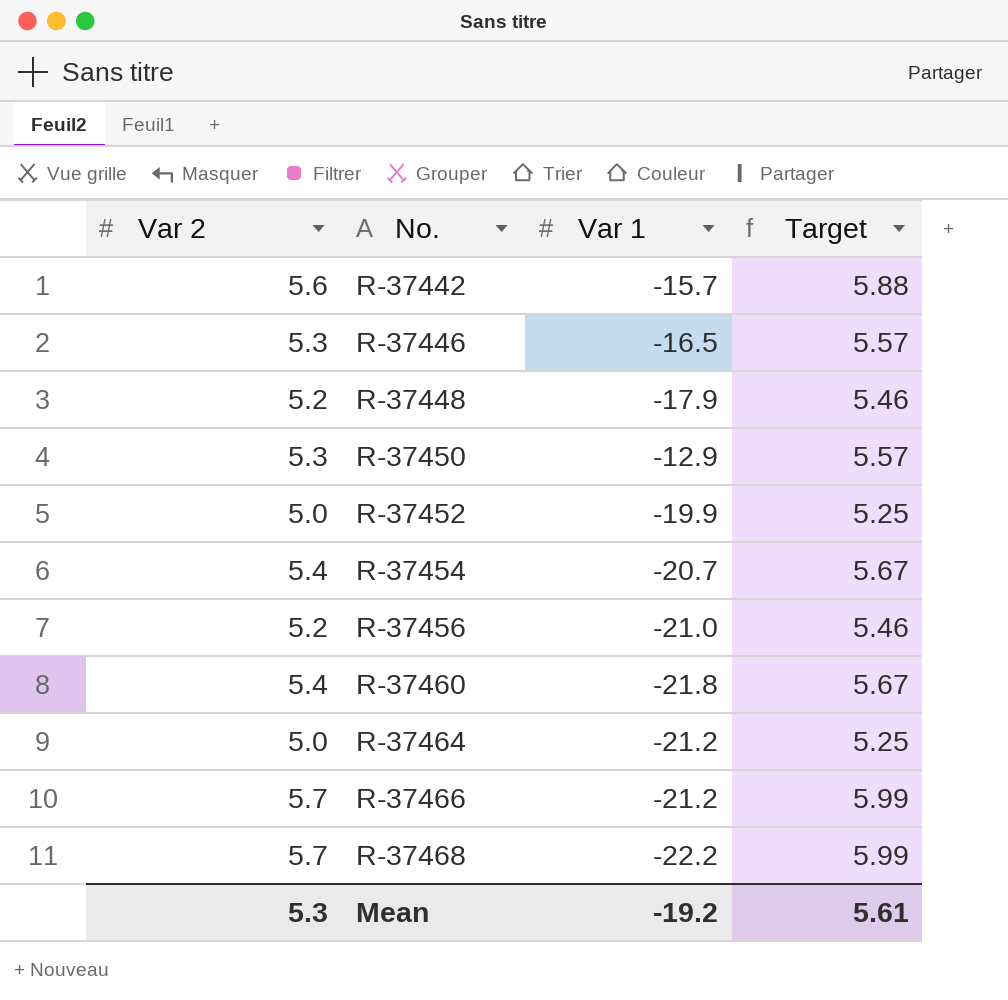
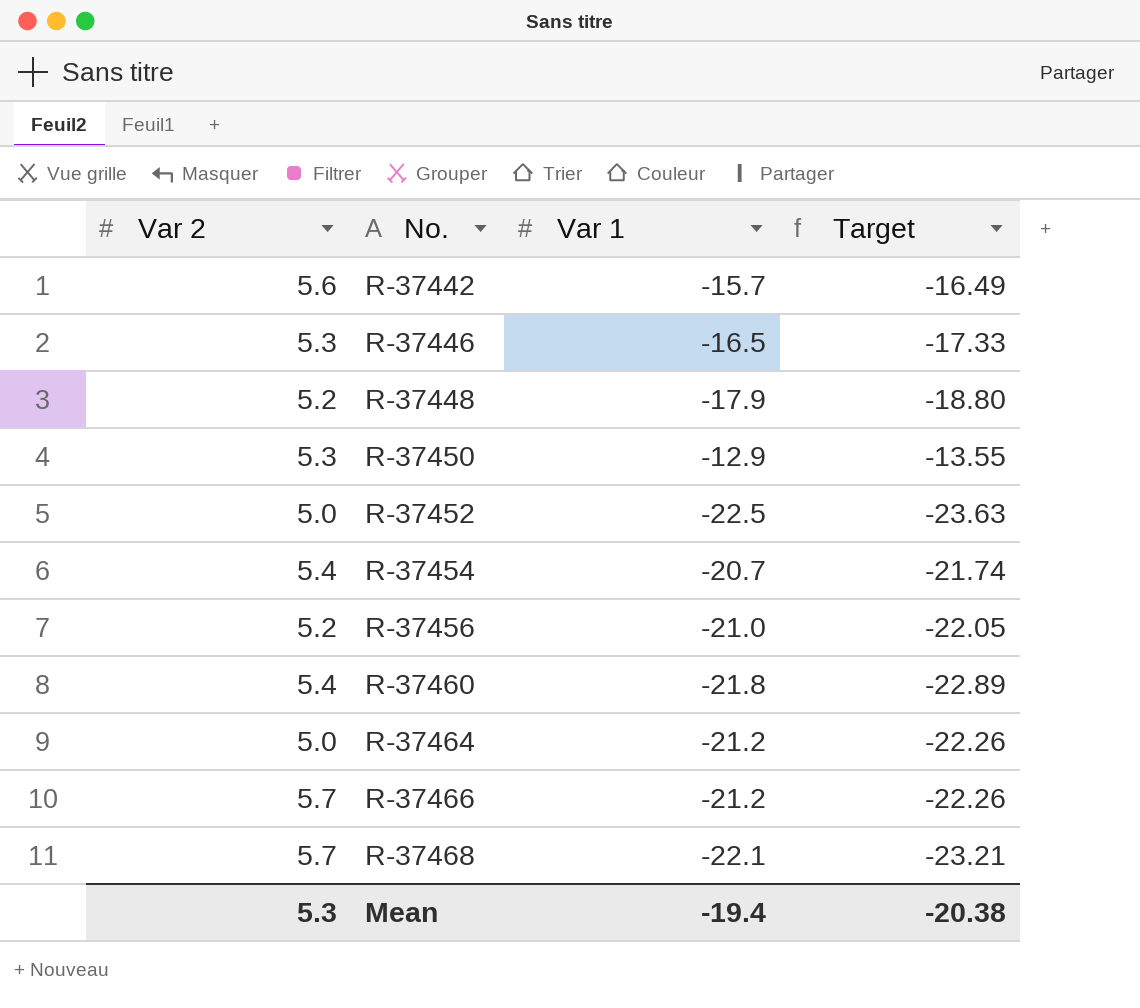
column Target | formula: [Var 2] * 1.05 -> [Var 1] * 1.05
R-37452 | Var 1: -19.9 -> -22.5
R-37468 | Var 1: -22.2 -> -22.1
Mean | Var 1: -19.2 -> -19.4
Mean | Target: 5.61 -> -20.38

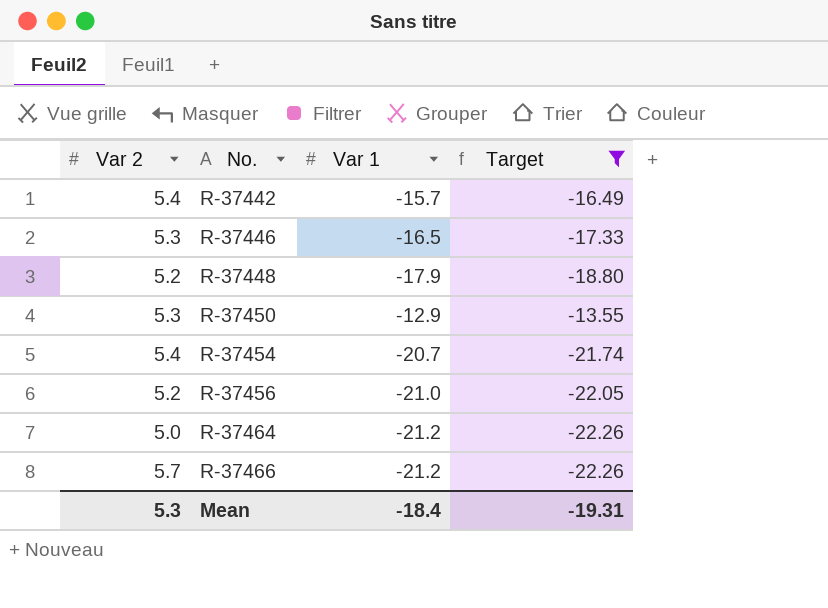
filter: none -> Target >= -22.26
R-37442 | Var 2: 5.6 -> 5.4
Mean | Var 1: -19.4 -> -18.4
Mean | Target: -20.38 -> -19.31

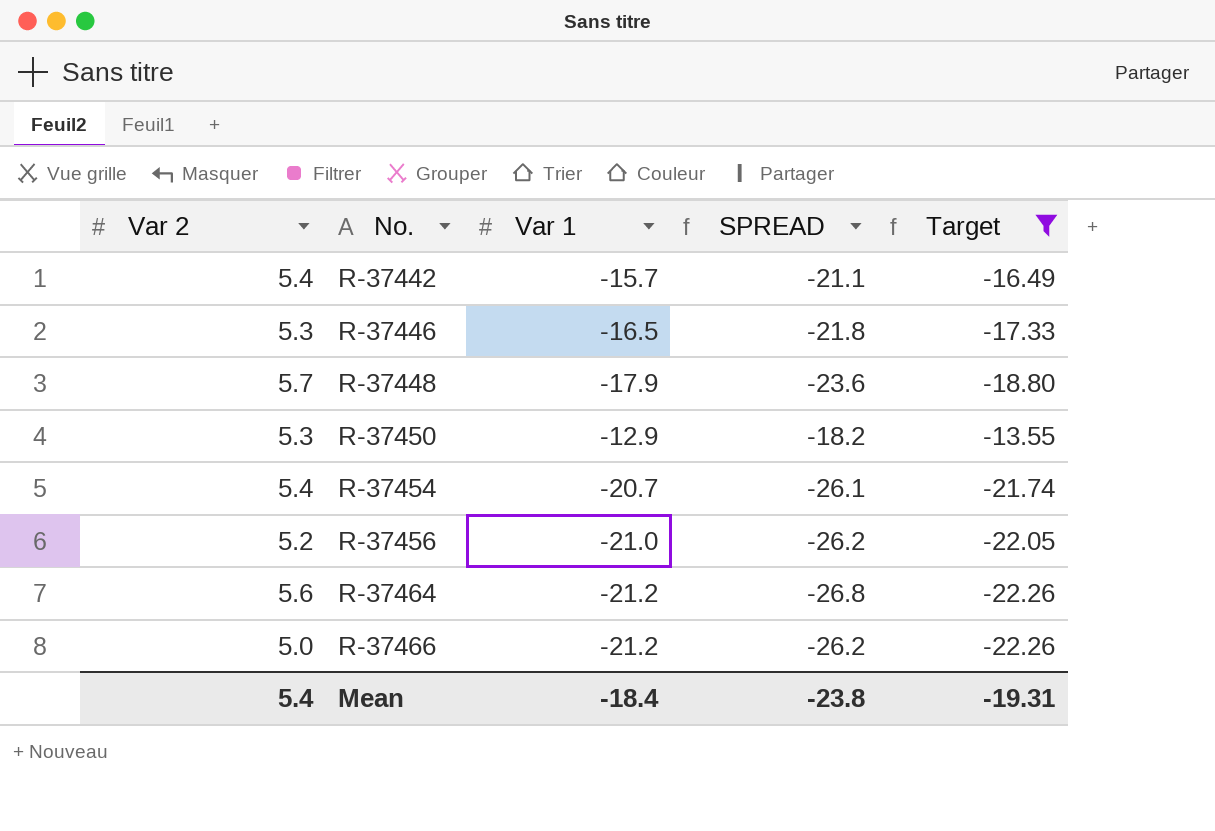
column SPREAD | formula: none -> [Var 1] - [Var 2]
R-37448 | Var 2: 5.2 -> 5.7
R-37464 | Var 2: 5.0 -> 5.6
R-37466 | Var 2: 5.7 -> 5.0
Mean | Var 2: 5.3 -> 5.4

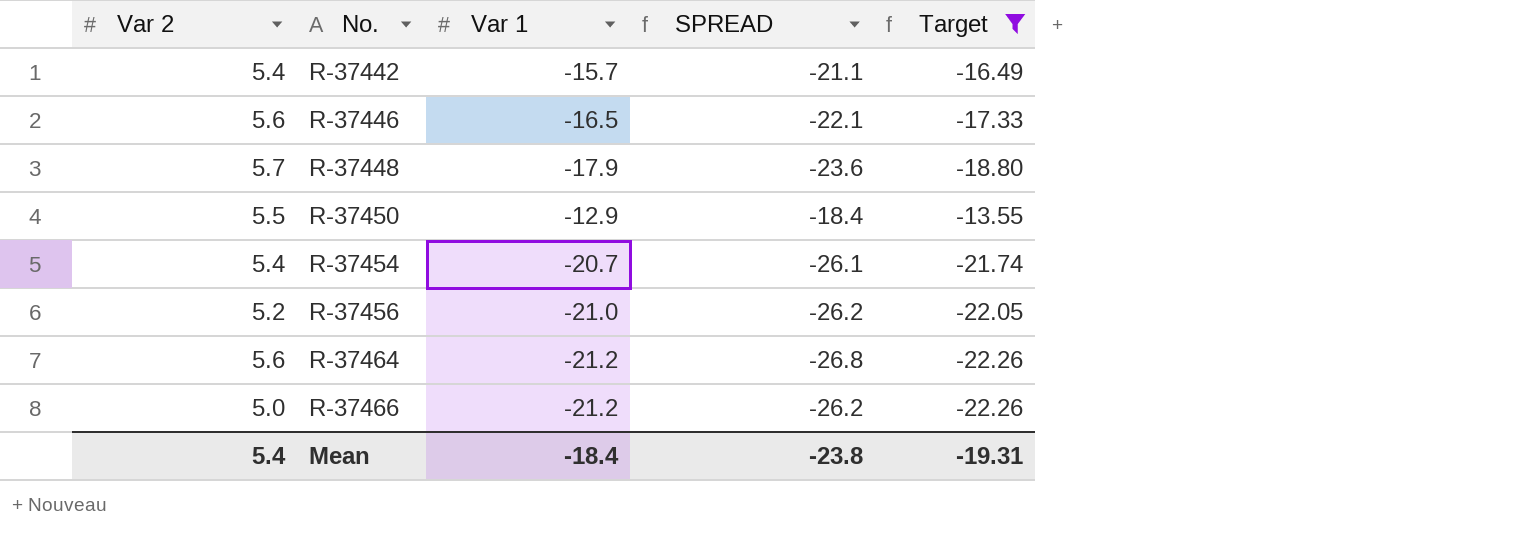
R-37446 | Var 2: 5.3 -> 5.6
R-37446 | SPREAD: -21.8 -> -22.1
R-37450 | Var 2: 5.3 -> 5.5
R-37450 | SPREAD: -18.2 -> -18.4

